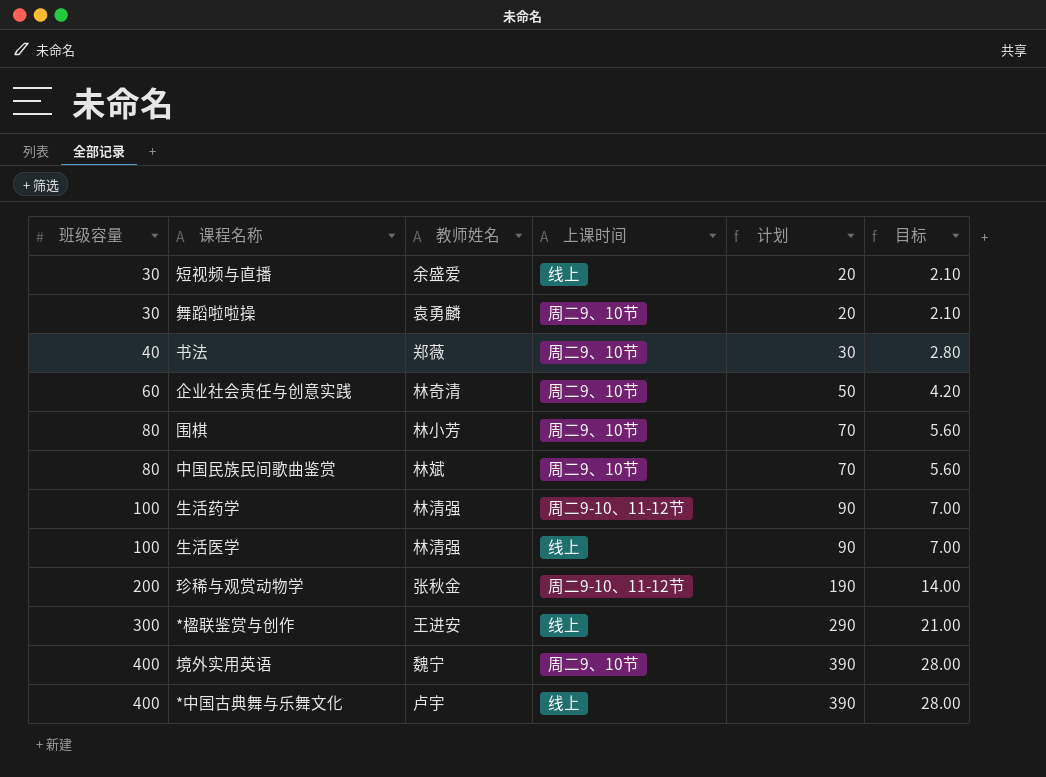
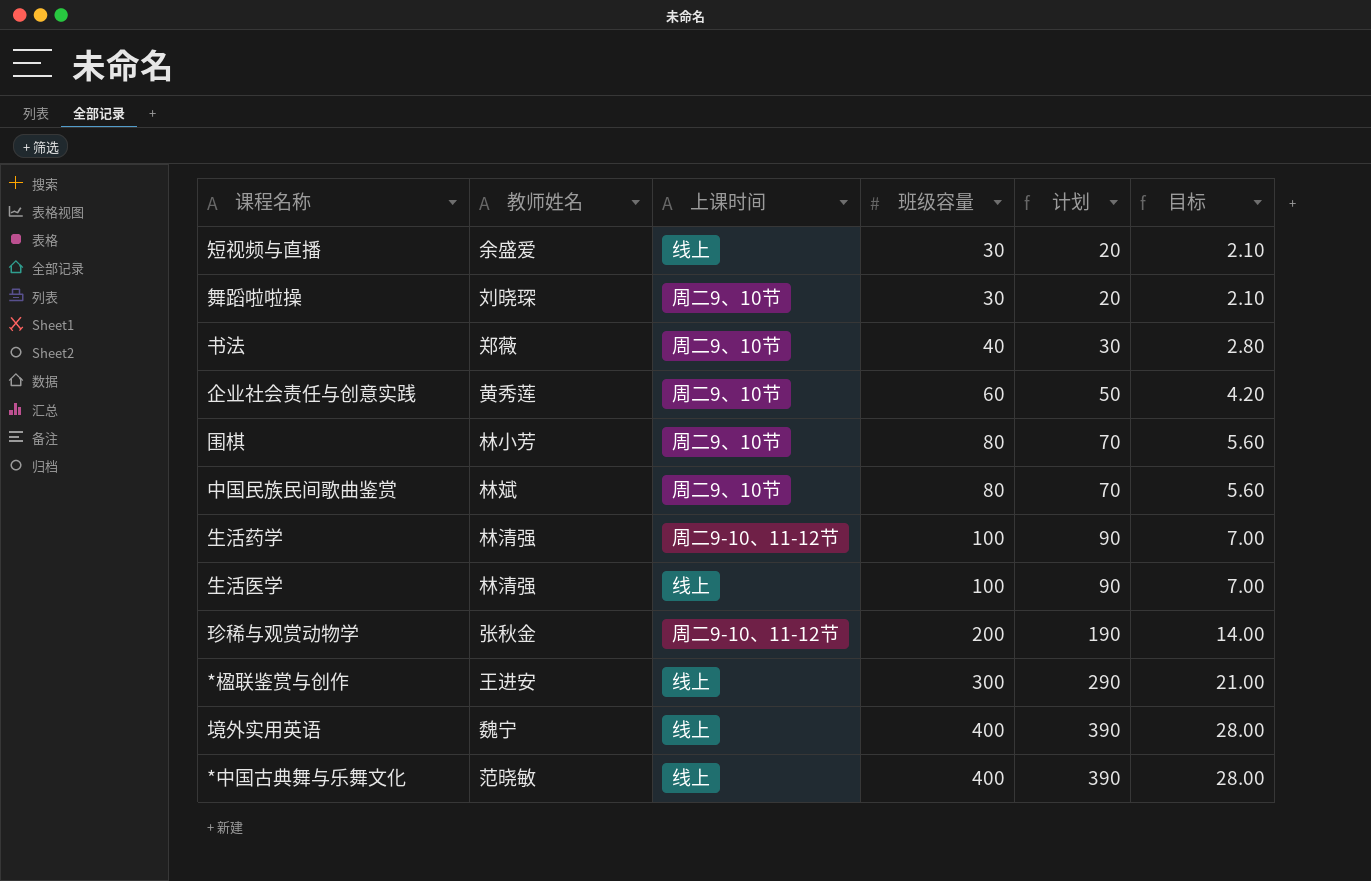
column 班级容量 | position: 1 -> 4
舞蹈啦啦操 | 教师姓名: 袁勇麟 -> 刘晓琛
企业社会责任与创意实践 | 教师姓名: 林奇清 -> 黄秀莲
境外实用英语 | 上课时间: 周二9、10节 -> 线上
*中国古典舞与乐舞文化 | 教师姓名: 卢宇 -> 范晓敏

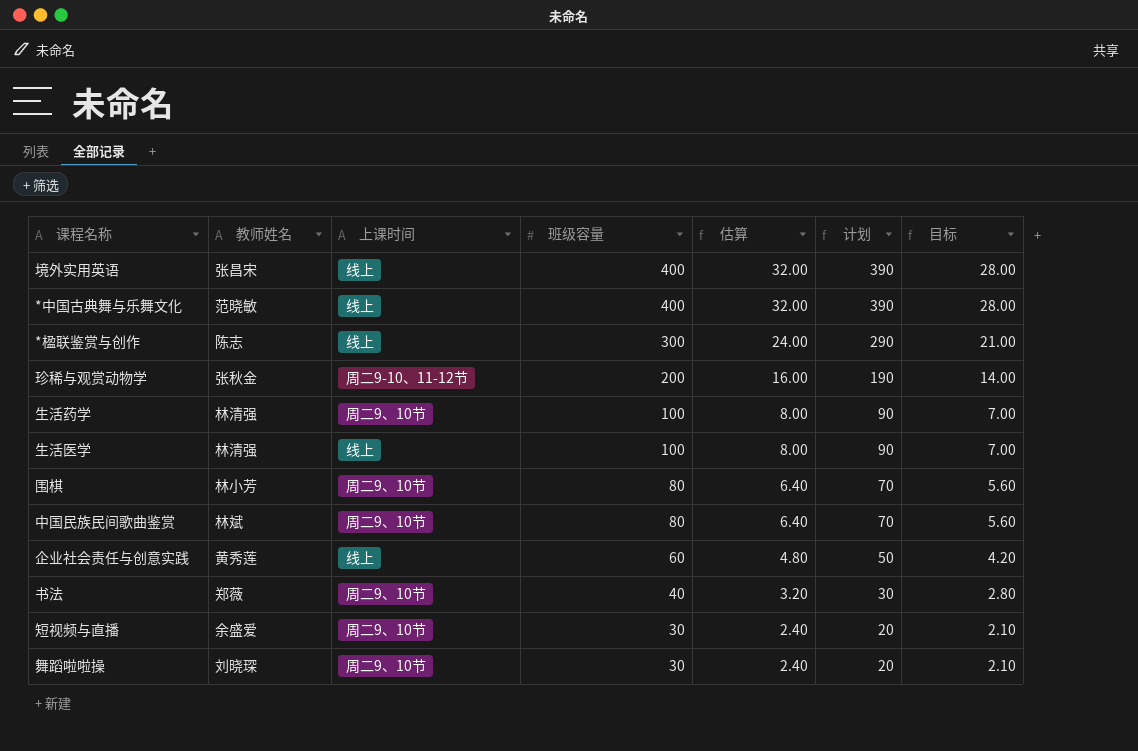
row order: 班级容量 ascending -> 班级容量 descending
column 估算 | formula: none -> [班级容量] * 0.08
境外实用英语 | 教师姓名: 魏宁 -> 张昌宋
*楹联鉴赏与创作 | 教师姓名: 王进安 -> 陈志
生活药学 | 上课时间: 周二9-10、11-12节 -> 周二9、10节
企业社会责任与创意实践 | 上课时间: 周二9、10节 -> 线上
短视频与直播 | 上课时间: 线上 -> 周二9、10节

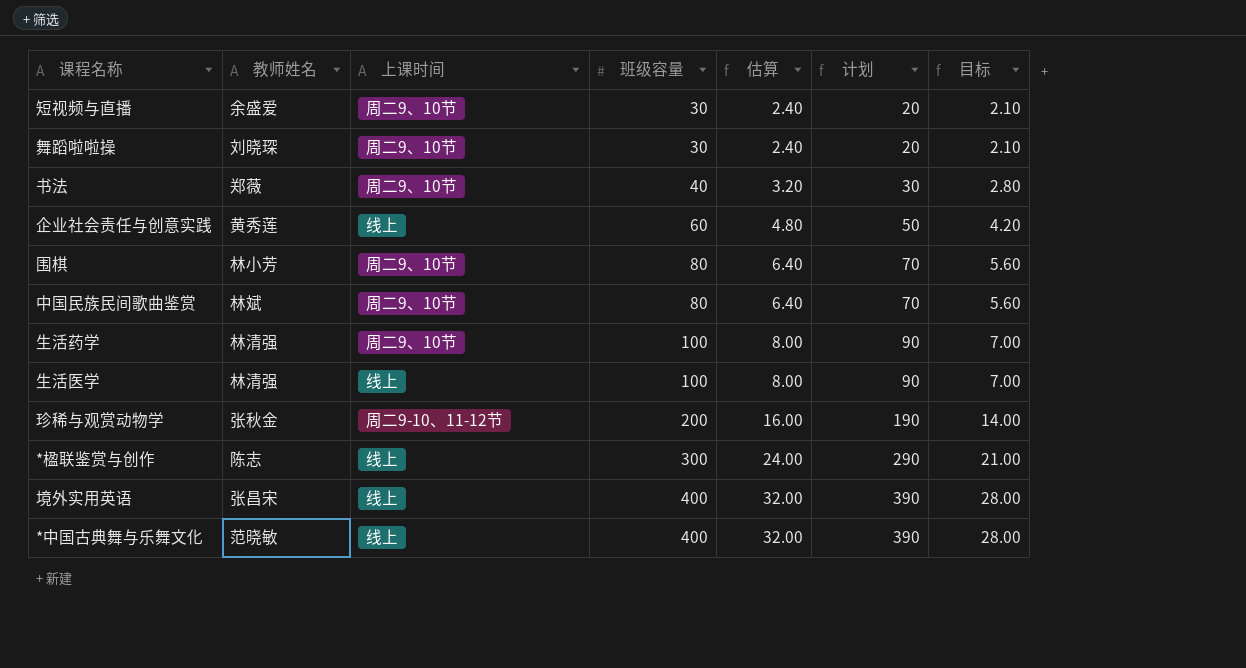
row order: 班级容量 descending -> 班级容量 ascending

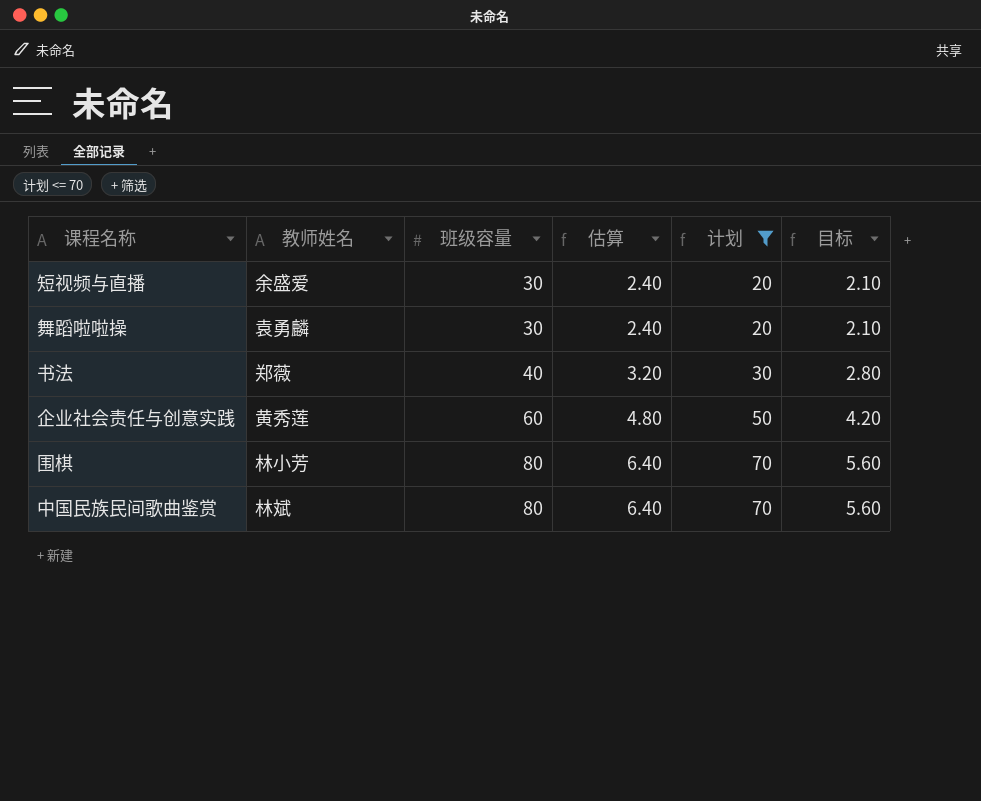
filter: none -> 计划 <= 70
column 上课时间 | position: 3 -> none
舞蹈啦啦操 | 教师姓名: 刘晓琛 -> 袁勇麟

